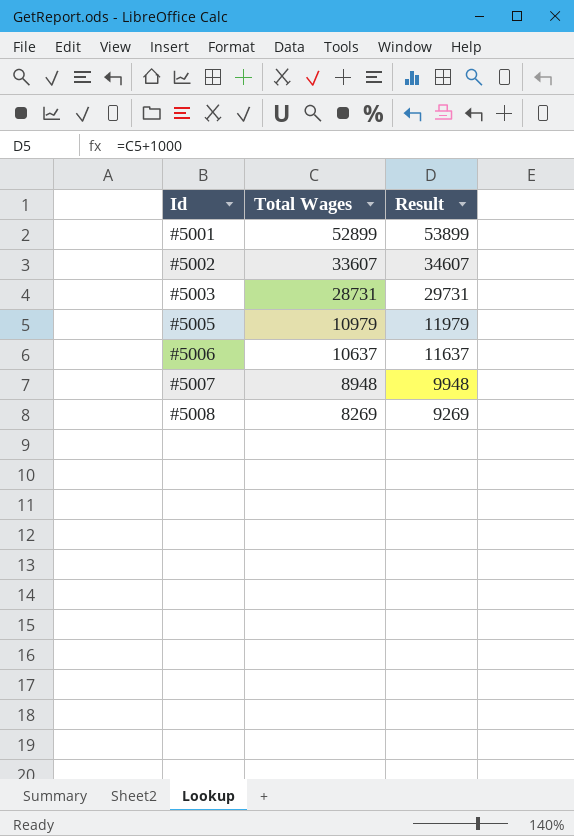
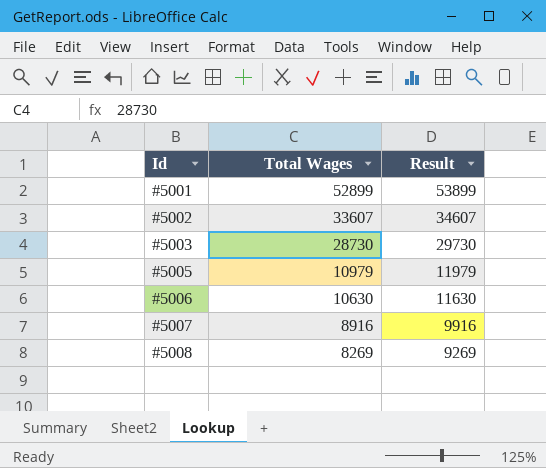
#5003 | Total Wages: 28731 -> 28730
#5003 | Result: 29731 -> 29730
#5006 | Total Wages: 10637 -> 10630
#5006 | Result: 11637 -> 11630
#5007 | Total Wages: 8948 -> 8916
#5007 | Result: 9948 -> 9916

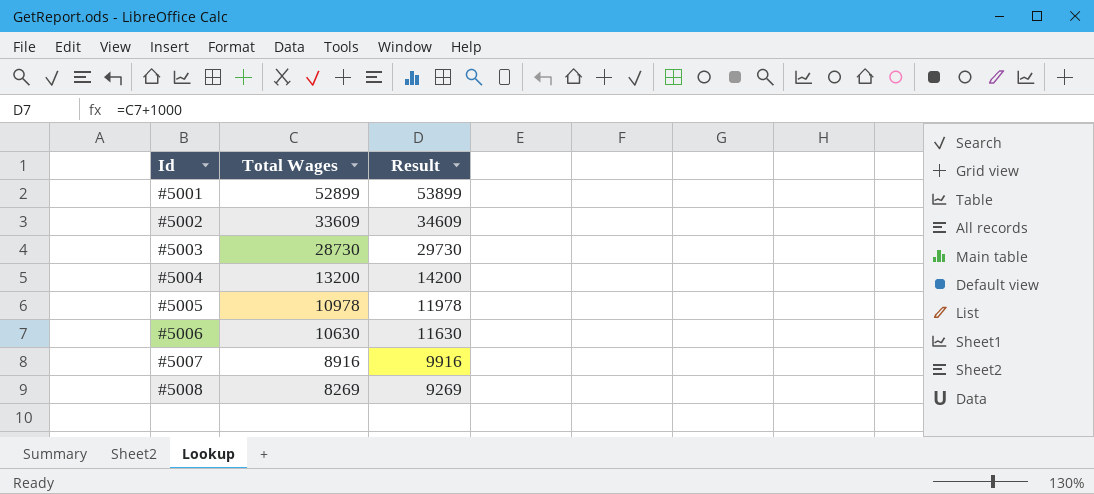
#5002 | Total Wages: 33607 -> 33609
#5002 | Result: 34607 -> 34609
row #5004: none -> 13200 | 14200
#5005 | Total Wages: 10979 -> 10978
#5005 | Result: 11979 -> 11978

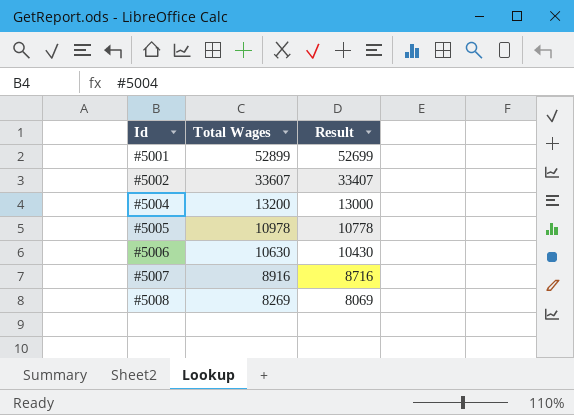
column Result | formula: [Total Wages] + 1000 -> [Total Wages] - 200
row #5003: 28730 | 29730 -> none
#5002 | Total Wages: 33609 -> 33607

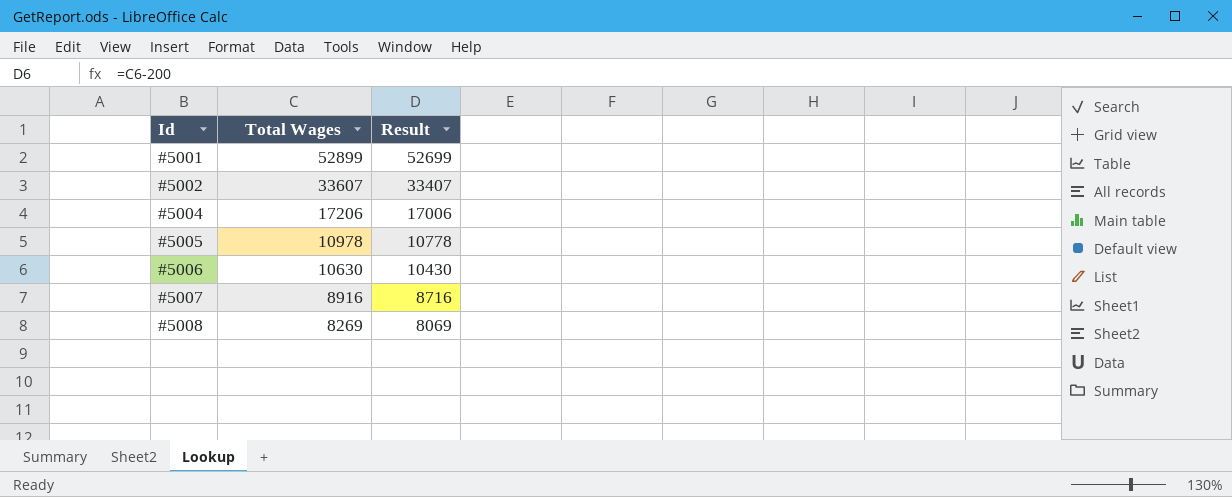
#5004 | Total Wages: 13200 -> 17206
#5004 | Result: 13000 -> 17006

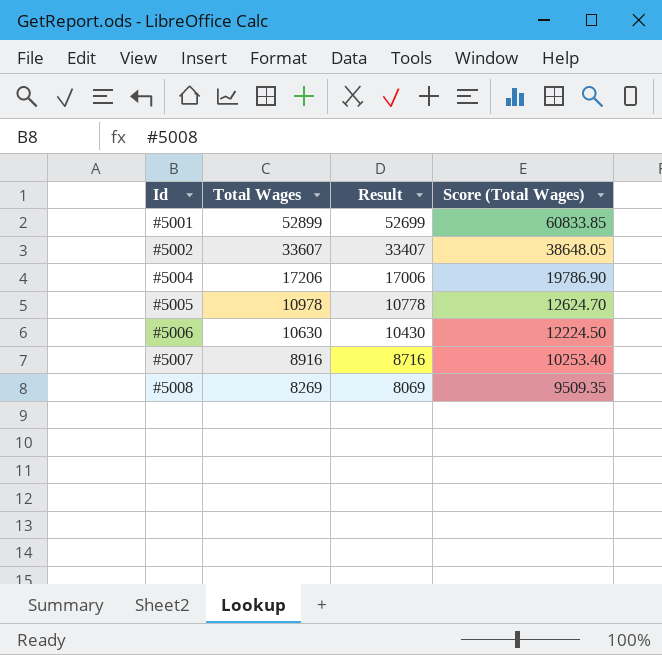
column Score (Total Wages) | formula: none -> [Total Wages] * 1.15

